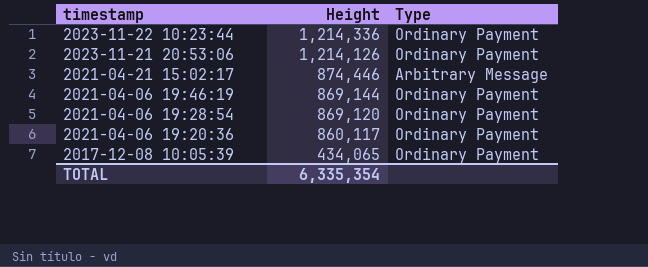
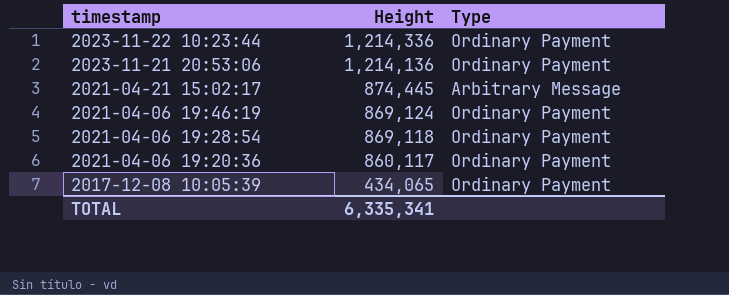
2023-11-21 20:53:06 | Height: 1,214,126 -> 1,214,136
2021-04-21 15:02:17 | Height: 874,446 -> 874,445
2021-04-06 19:46:19 | Height: 869,144 -> 869,124
2021-04-06 19:28:54 | Height: 869,120 -> 869,118
TOTAL | Height: 6,335,354 -> 6,335,341

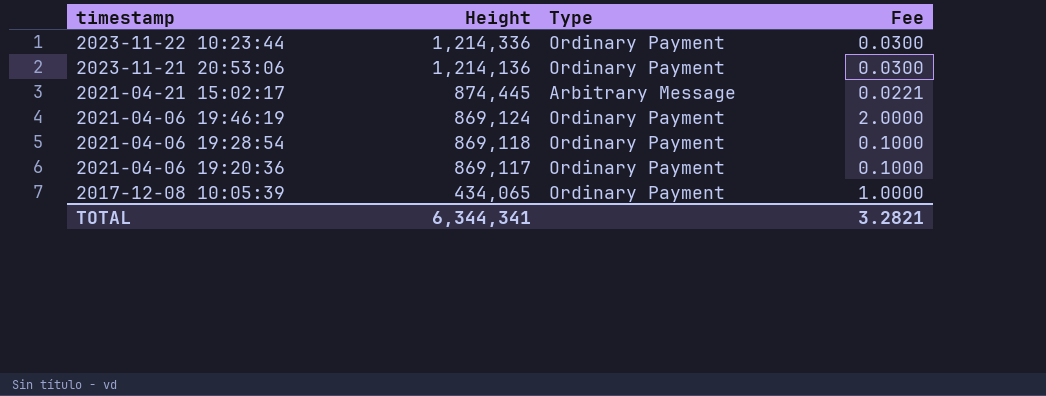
column Fee | position: none -> 4
2021-04-06 19:20:36 | Height: 860,117 -> 869,117
TOTAL | Height: 6,335,341 -> 6,344,341

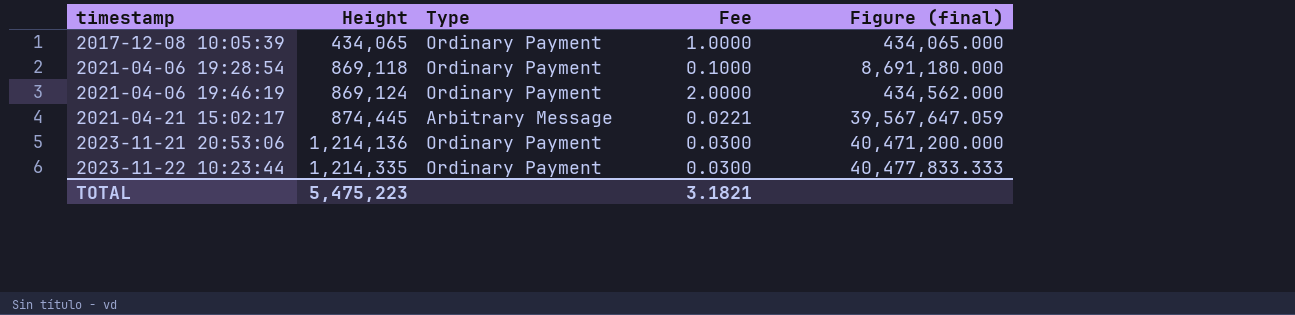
row order: timestamp descending -> timestamp ascending
column Figure (final) | formula: none -> [Height] / [Fee]
row 2021-04-06 19:20:36: 869,117 | Ordinary Payment | 0.1000 -> none
2023-11-22 10:23:44 | Height: 1,214,336 -> 1,214,335
TOTAL | Height: 6,344,341 -> 5,475,223
TOTAL | Fee: 3.2821 -> 3.1821

